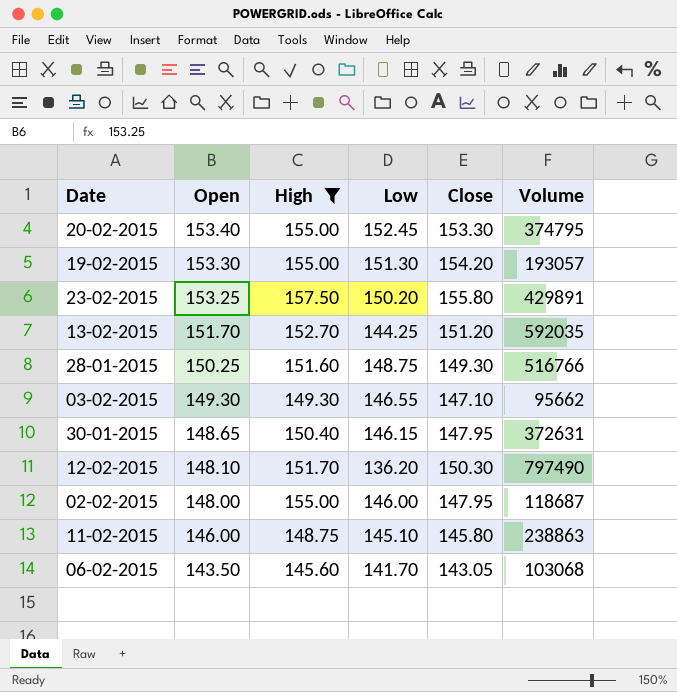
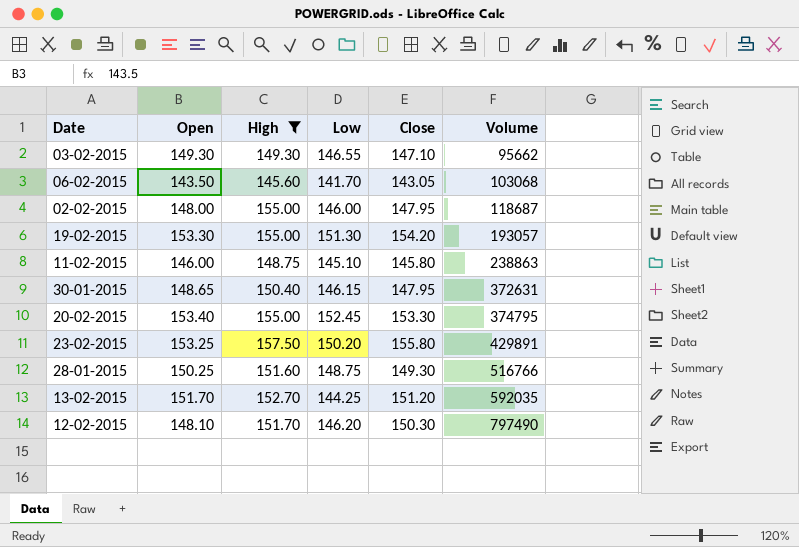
row order: Open descending -> Volume ascending
12-02-2015 | Low: 136.20 -> 146.20

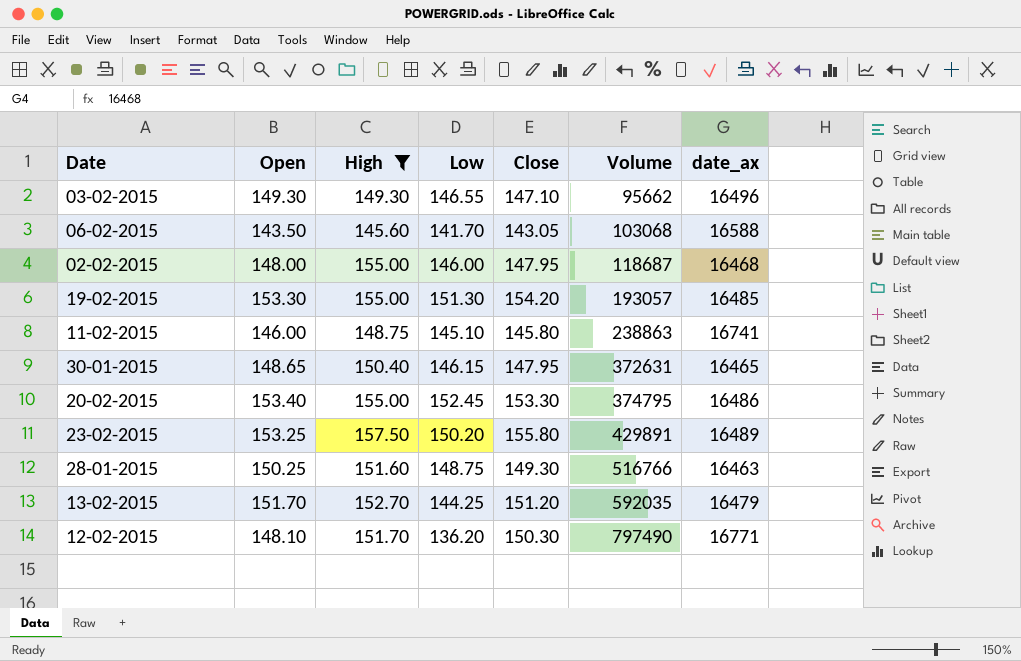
column date_ax | position: none -> 7
12-02-2015 | Low: 146.20 -> 136.20

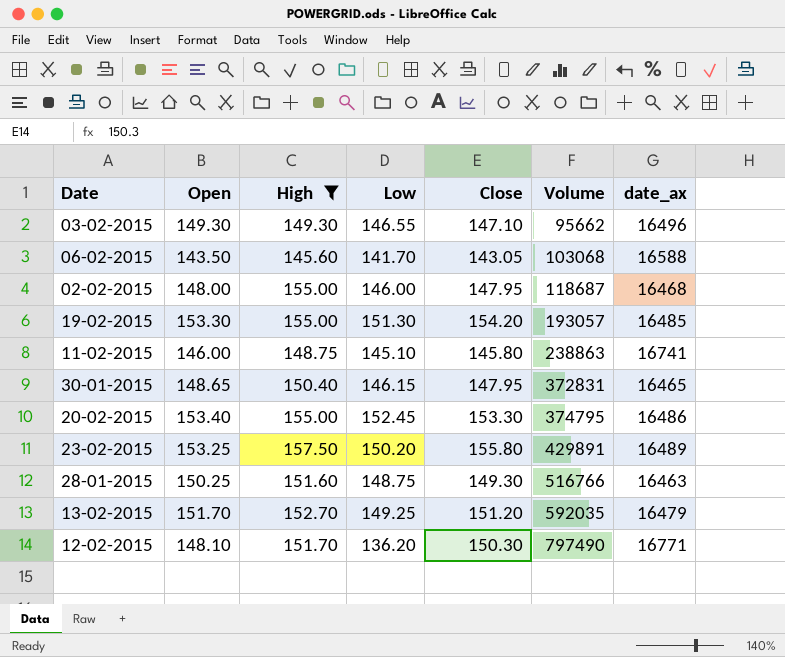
30-01-2015 | Volume: 372631 -> 372831
13-02-2015 | Low: 144.25 -> 149.25

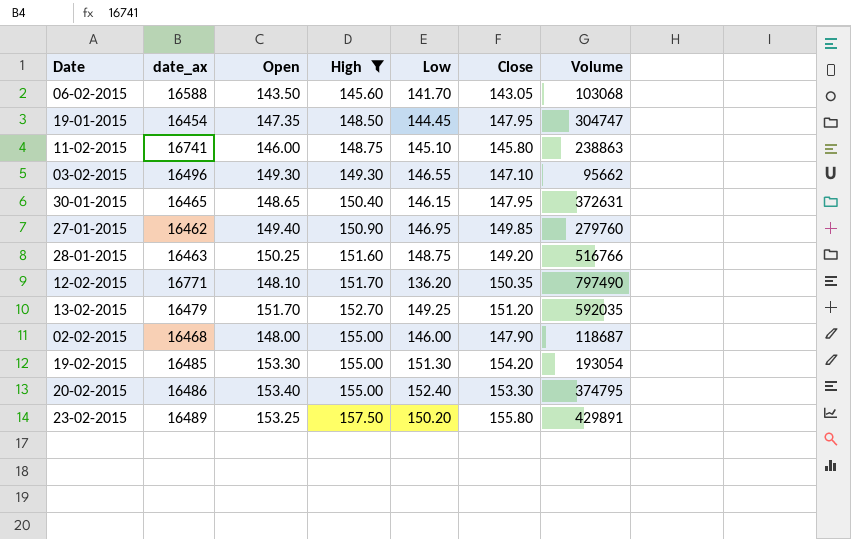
row order: Volume ascending -> High ascending
column date_ax | position: 7 -> 2
row 19-01-2015: none -> 16454 | 147.35 | 148.50 | 144.45 | 147.95 | 304747
30-01-2015 | Volume: 372831 -> 372631
row 27-01-2015: none -> 16462 | 149.40 | 150.90 | 146.95 | 149.85 | 279760
28-01-2015 | Close: 149.30 -> 149.20
12-02-2015 | Close: 150.30 -> 150.35
02-02-2015 | Close: 147.95 -> 147.90
19-02-2015 | Volume: 193057 -> 193054
20-02-2015 | Low: 152.45 -> 152.40

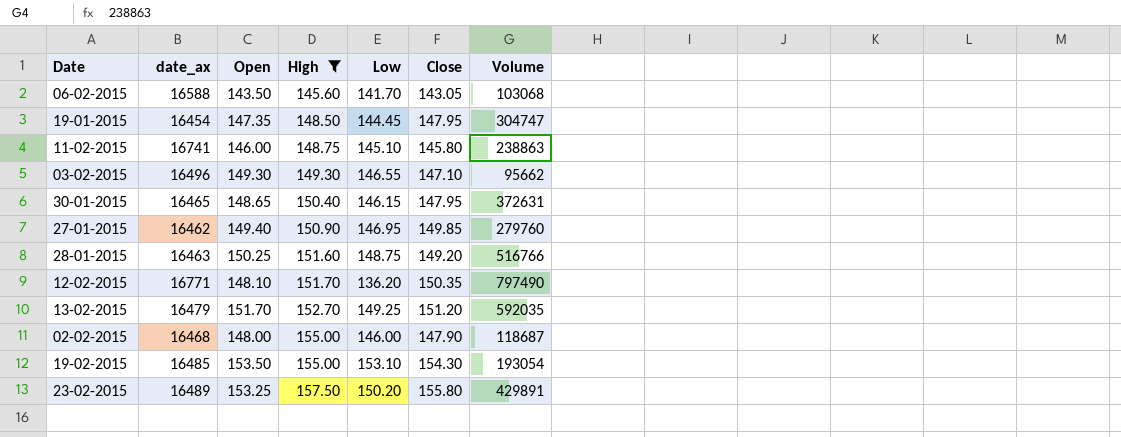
row 20-02-2015: 16486 | 153.40 | 155.00 | 152.40 | 153.30 | 374795 -> none
19-02-2015 | Open: 153.30 -> 153.50
19-02-2015 | Low: 151.30 -> 153.10
19-02-2015 | Close: 154.20 -> 154.30

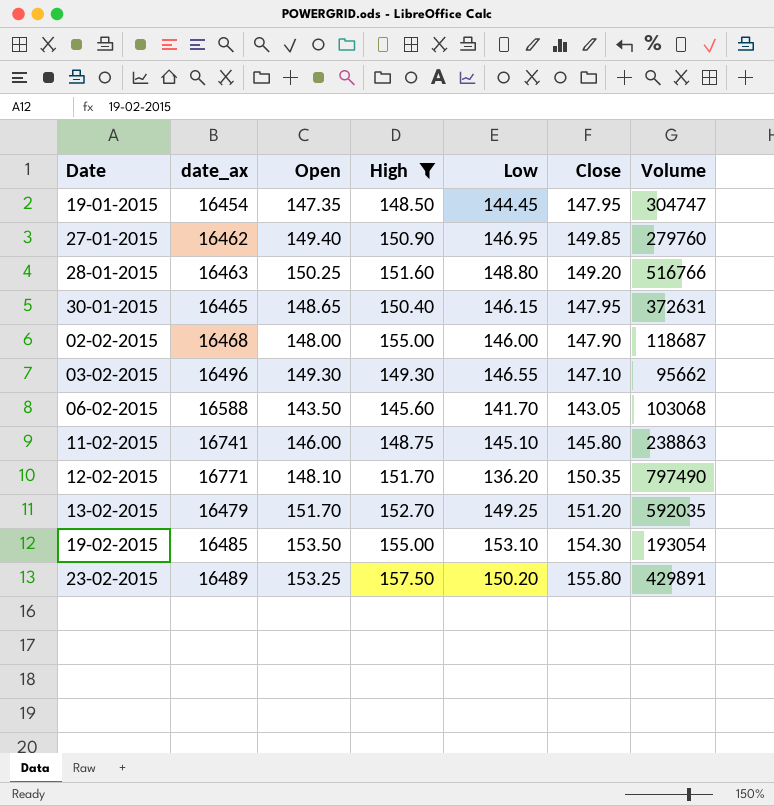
row order: High ascending -> Date ascending
28-01-2015 | Low: 148.75 -> 148.80

